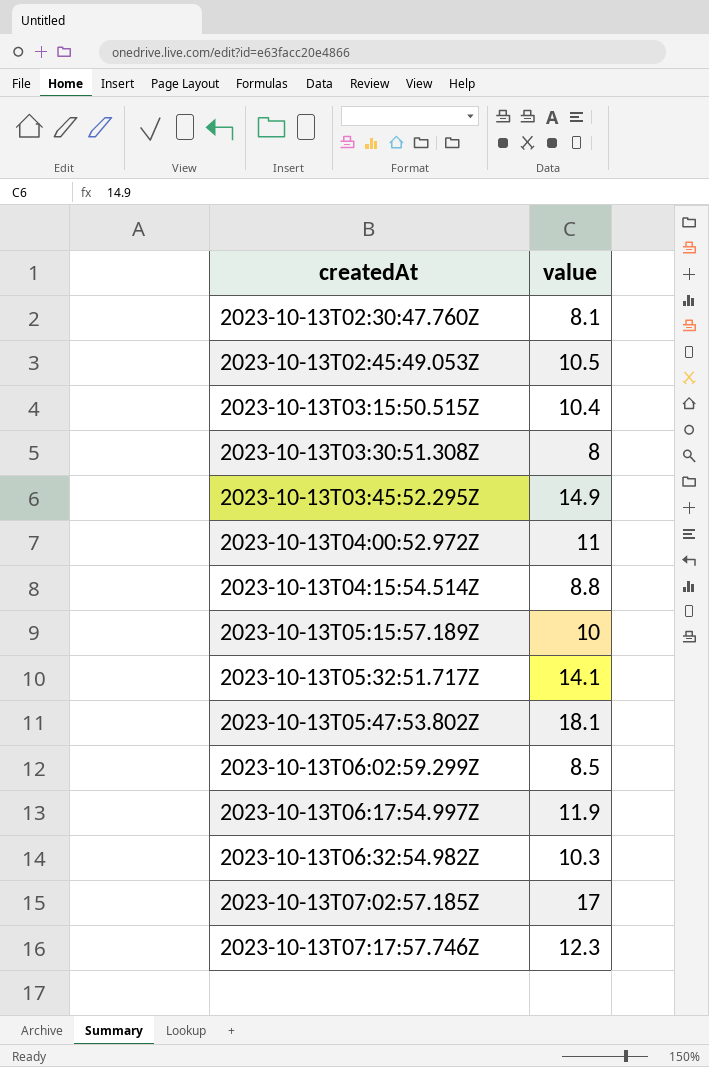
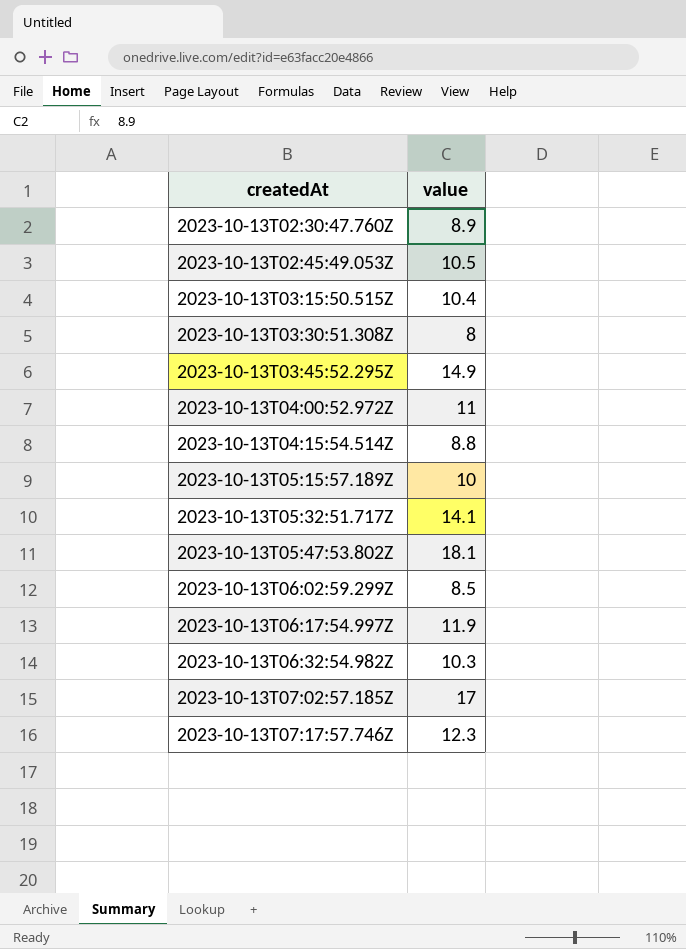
2023-10-13T02:30:47.760Z | value: 8.1 -> 8.9

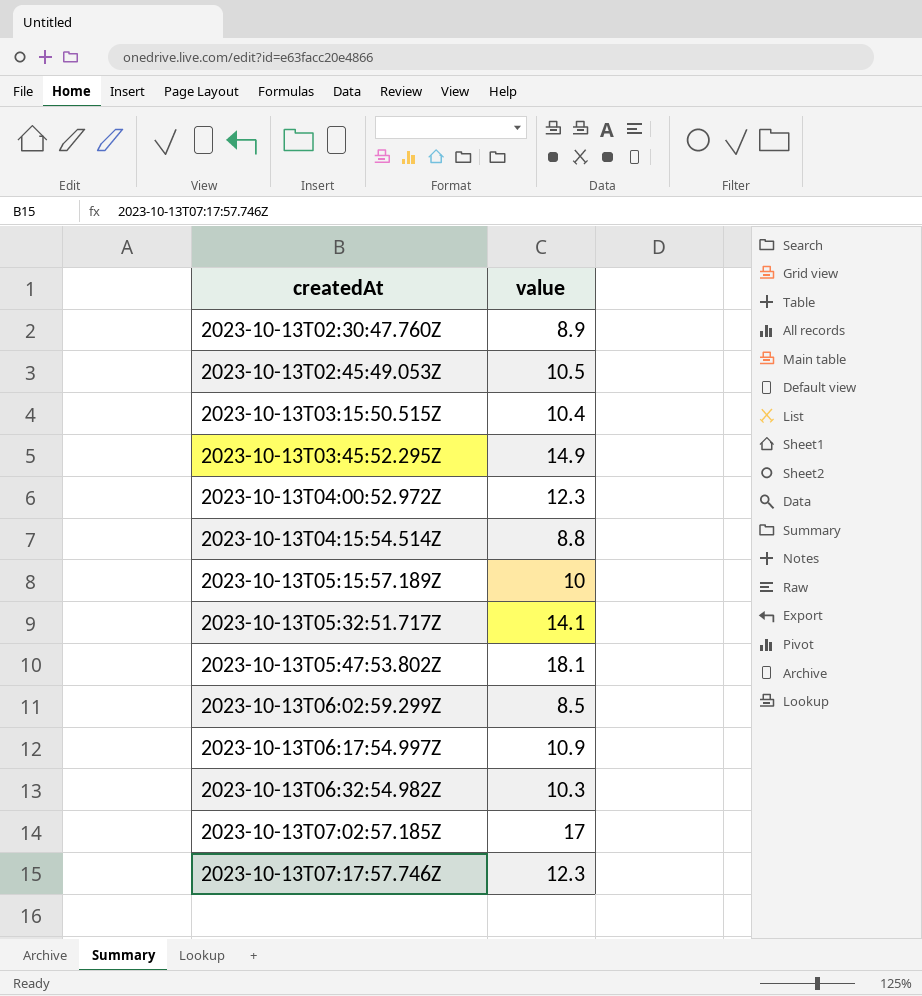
row 2023-10-13T03:30:51.308Z: 8 -> none
2023-10-13T04:00:52.972Z | value: 11 -> 12.3
2023-10-13T06:17:54.997Z | value: 11.9 -> 10.9

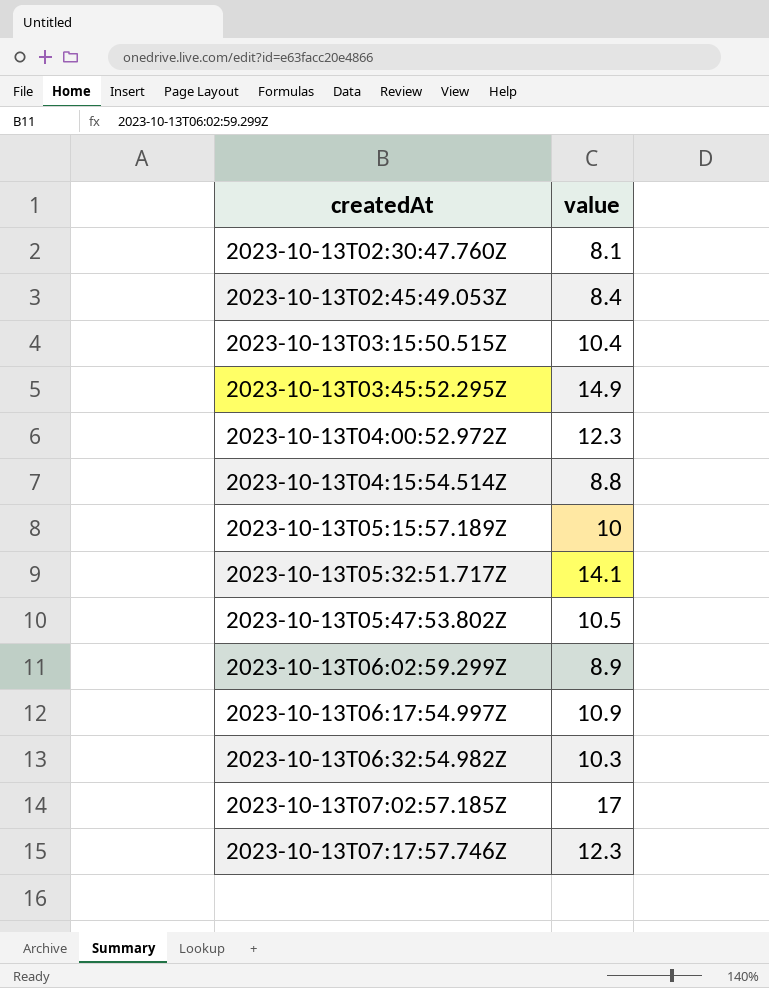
2023-10-13T02:30:47.760Z | value: 8.9 -> 8.1
2023-10-13T02:45:49.053Z | value: 10.5 -> 8.4
2023-10-13T05:47:53.802Z | value: 18.1 -> 10.5
2023-10-13T06:02:59.299Z | value: 8.5 -> 8.9

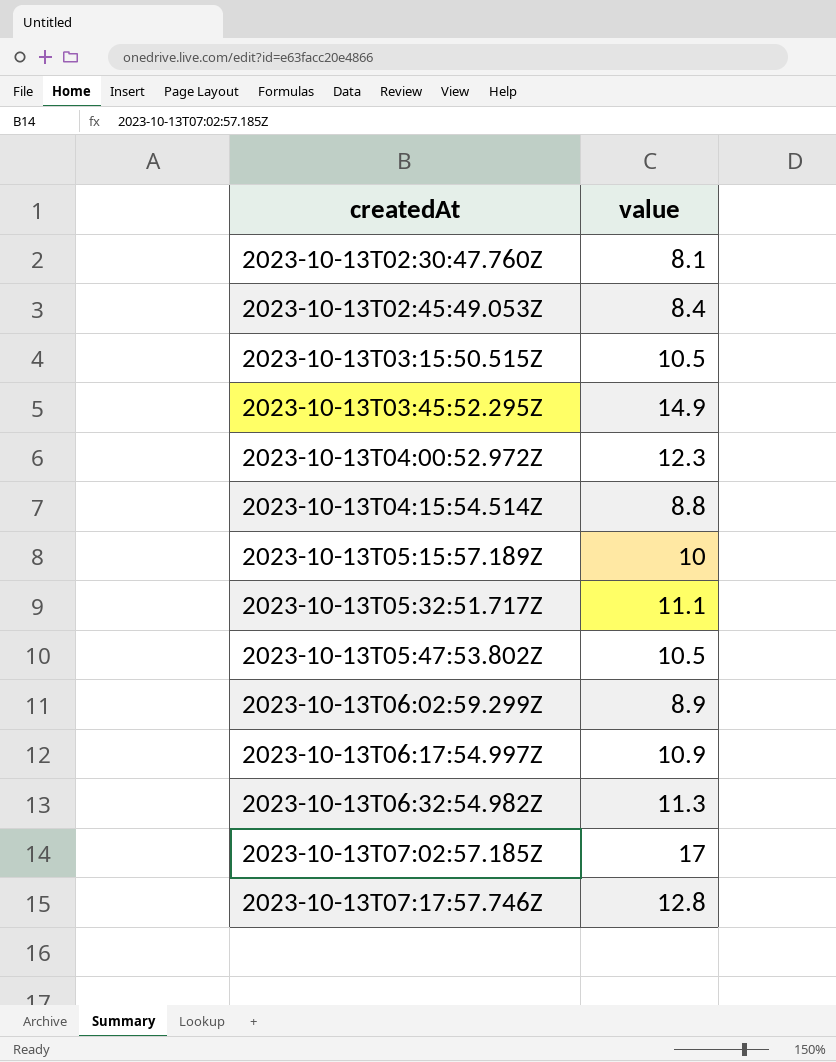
2023-10-13T03:15:50.515Z | value: 10.4 -> 10.5
2023-10-13T05:32:51.717Z | value: 14.1 -> 11.1
2023-10-13T06:32:54.982Z | value: 10.3 -> 11.3
2023-10-13T07:17:57.746Z | value: 12.3 -> 12.8

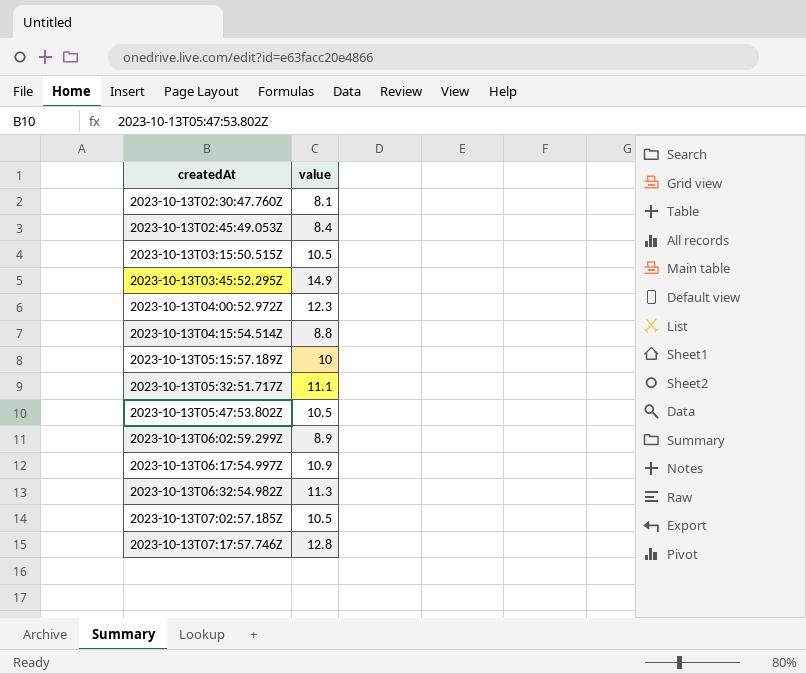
2023-10-13T07:02:57.185Z | value: 17 -> 10.5

